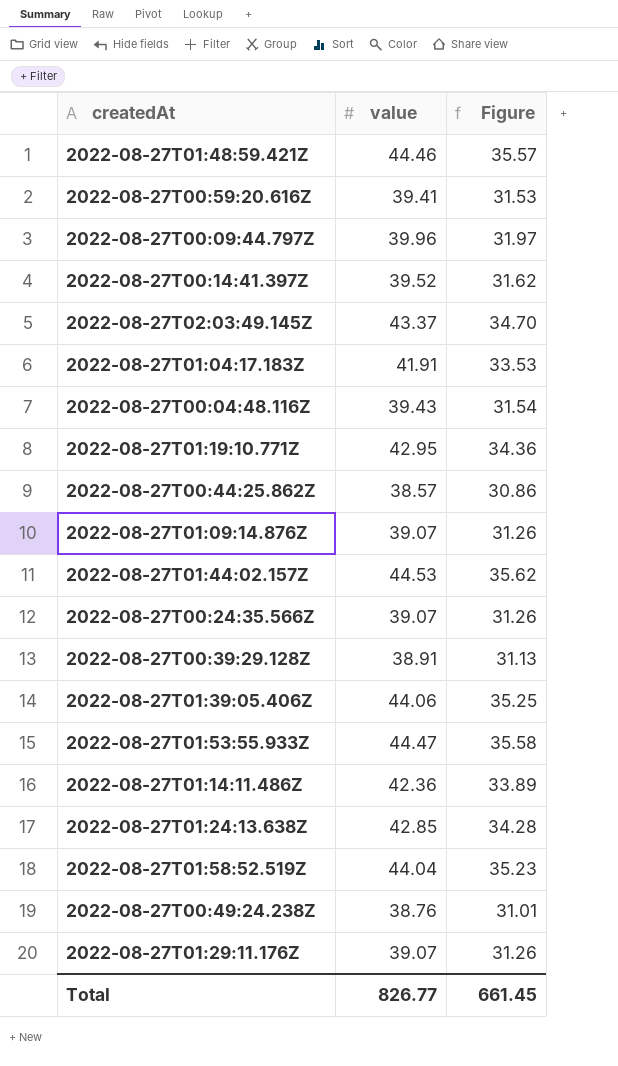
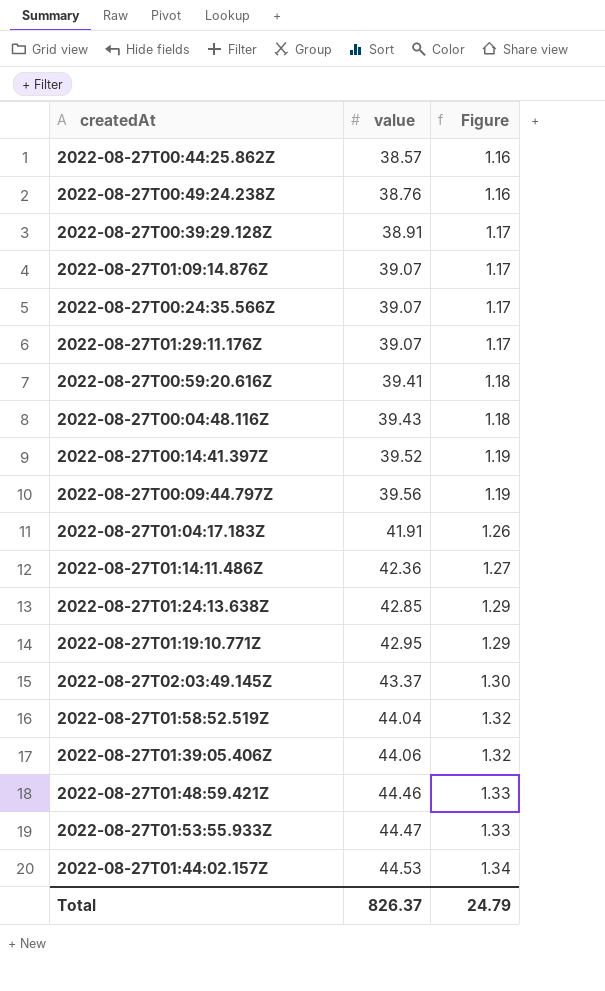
row order: none -> value ascending
column Figure | formula: [value] * 0.8 -> [value] * 0.03
2022-08-27T00:09:44.797Z | value: 39.96 -> 39.56
Total | value: 826.77 -> 826.37
Total | Figure: 661.45 -> 24.79

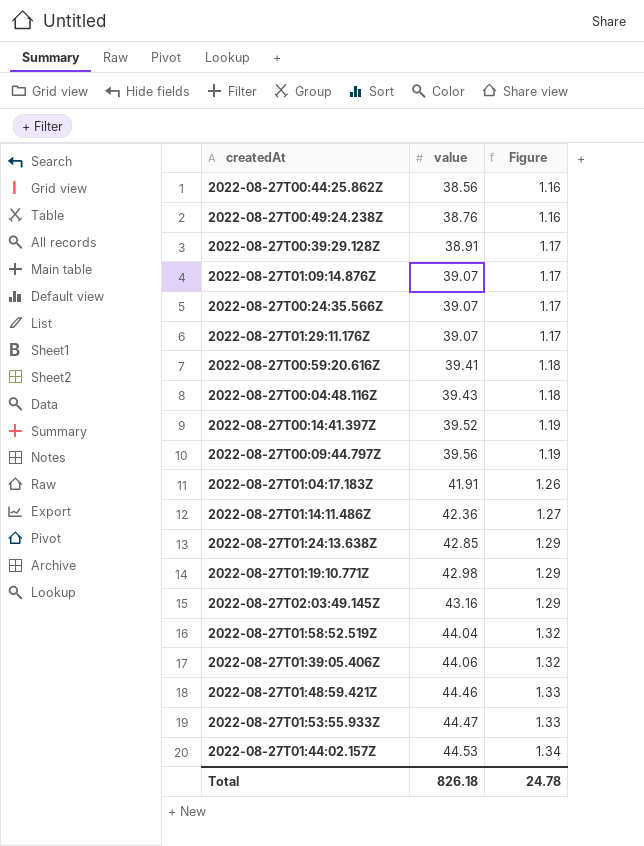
2022-08-27T00:44:25.862Z | value: 38.57 -> 38.56
2022-08-27T01:19:10.771Z | value: 42.95 -> 42.98
2022-08-27T02:03:49.145Z | value: 43.37 -> 43.16
2022-08-27T02:03:49.145Z | Figure: 1.30 -> 1.29
Total | value: 826.37 -> 826.18
Total | Figure: 24.79 -> 24.78

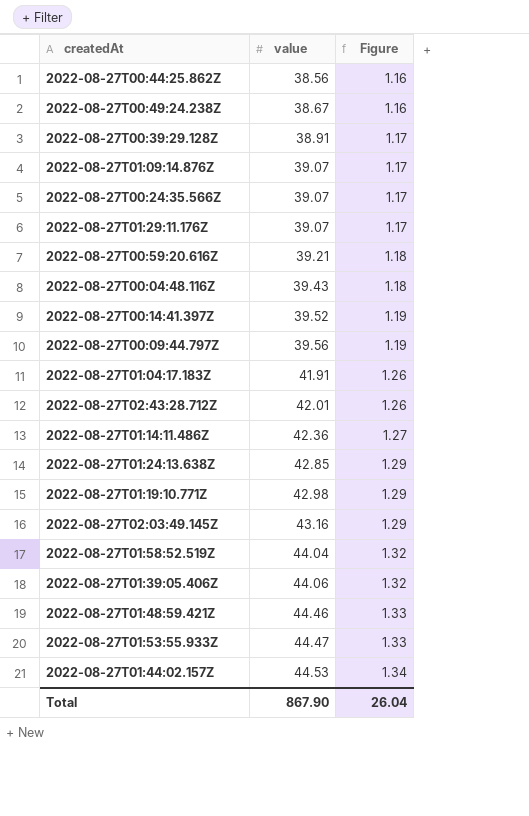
2022-08-27T00:49:24.238Z | value: 38.76 -> 38.67
2022-08-27T00:59:20.616Z | value: 39.41 -> 39.21
row 2022-08-27T02:43:28.712Z: none -> 42.01 | 1.26
Total | value: 826.18 -> 867.90
Total | Figure: 24.78 -> 26.04

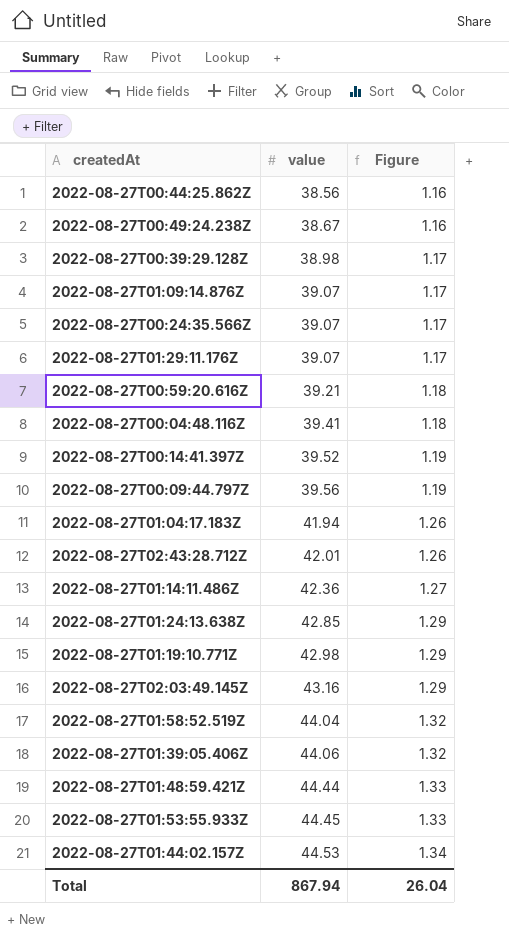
2022-08-27T00:39:29.128Z | value: 38.91 -> 38.98
2022-08-27T00:04:48.116Z | value: 39.43 -> 39.41
2022-08-27T01:04:17.183Z | value: 41.91 -> 41.94
2022-08-27T01:48:59.421Z | value: 44.46 -> 44.44
2022-08-27T01:53:55.933Z | value: 44.47 -> 44.45
Total | value: 867.90 -> 867.94

